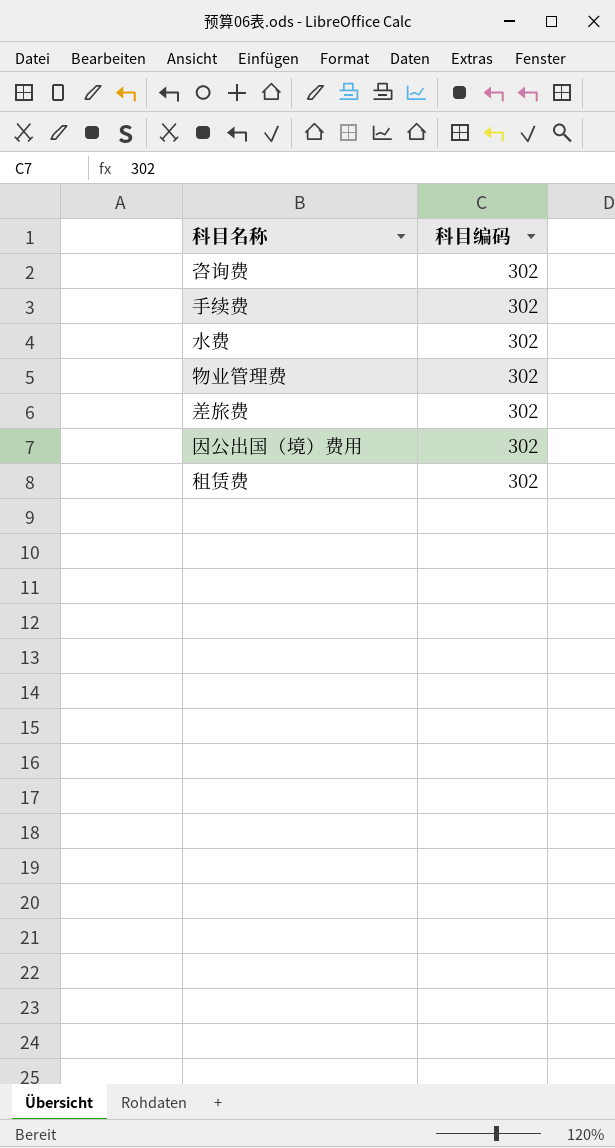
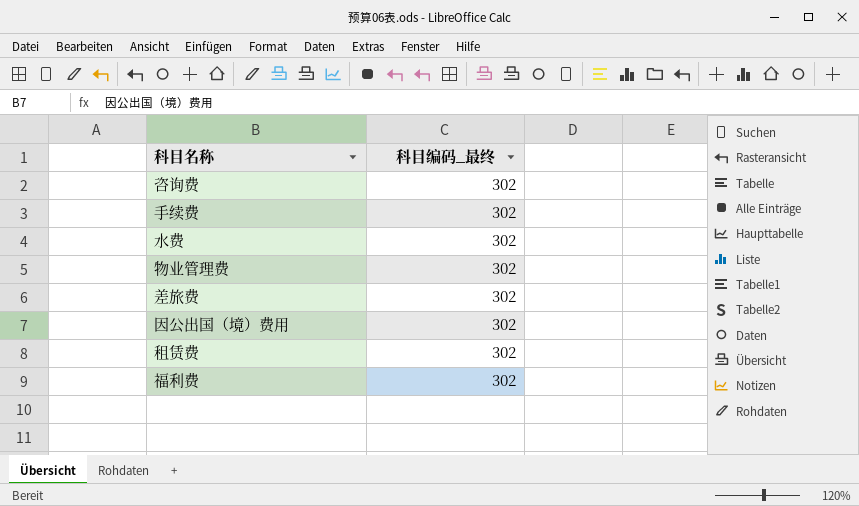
column name: 科目编码 -> 科目编码_最终
row 福利费: none -> 302

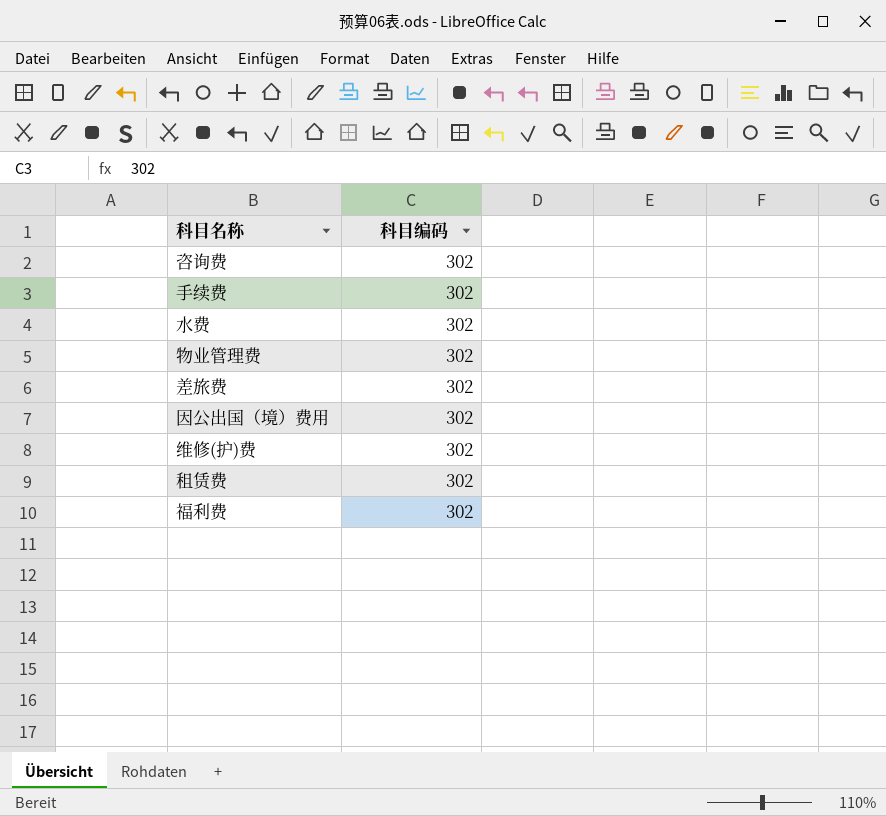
column name: 科目编码_最终 -> 科目编码
row 维修(护)费: none -> 302

